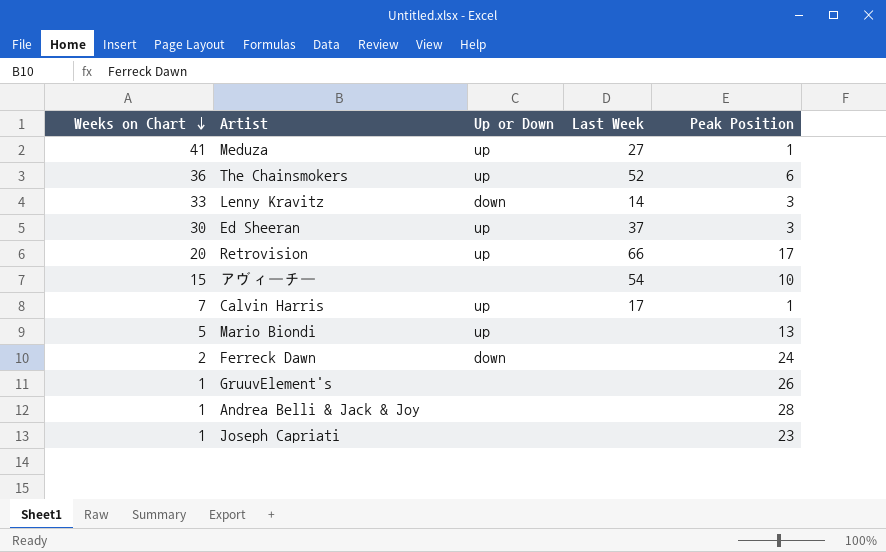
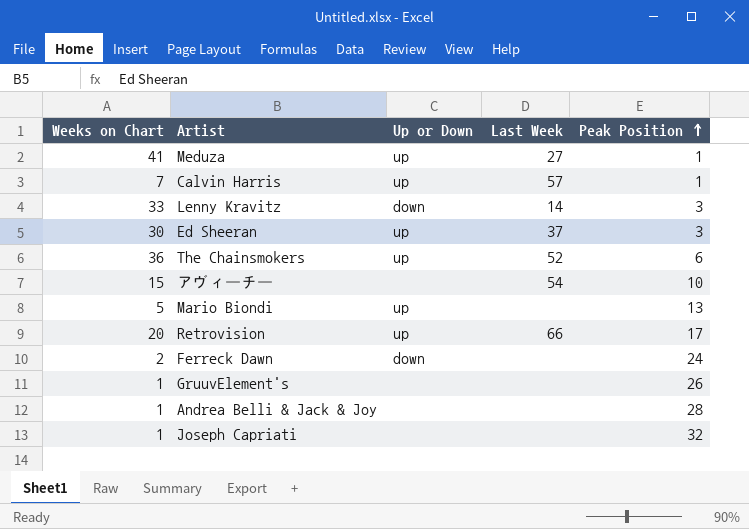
row order: Weeks on Chart descending -> Peak Position ascending
Calvin Harris | Last Week: 17 -> 57
Joseph Capriati | Peak Position: 23 -> 32

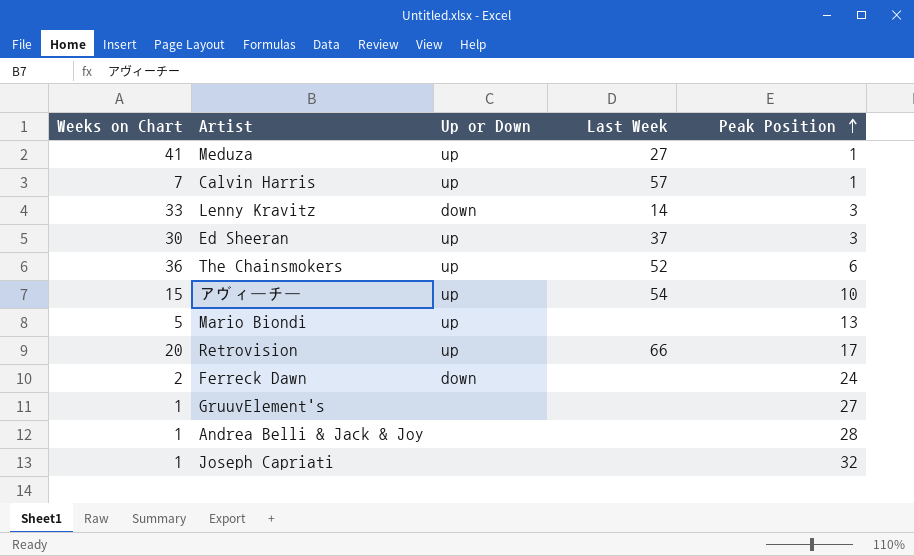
アヴィーチー | Up or Down: none -> up
GruuvElement's | Peak Position: 26 -> 27

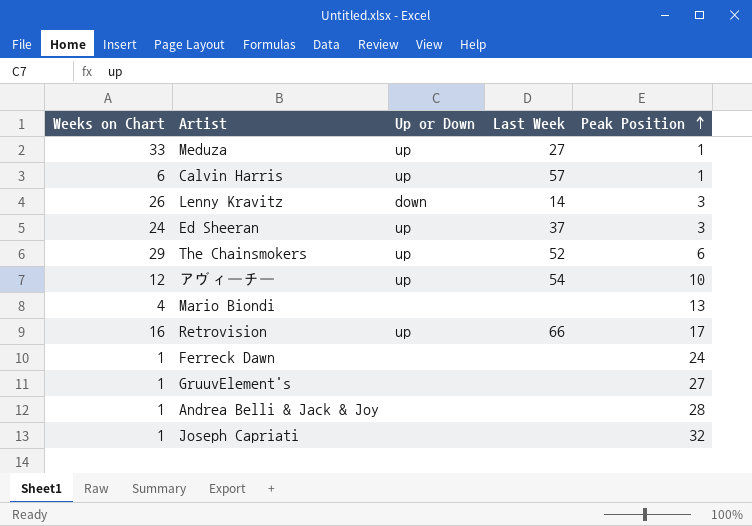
Meduza | Weeks on Chart: 41 -> 33
Calvin Harris | Weeks on Chart: 7 -> 6
Lenny Kravitz | Weeks on Chart: 33 -> 26
Ed Sheeran | Weeks on Chart: 30 -> 24
The Chainsmokers | Weeks on Chart: 36 -> 29
アヴィーチー | Weeks on Chart: 15 -> 12
Mario Biondi | Weeks on Chart: 5 -> 4
Mario Biondi | Up or Down: up -> none
Retrovision | Weeks on Chart: 20 -> 16
Ferreck Dawn | Weeks on Chart: 2 -> 1
Ferreck Dawn | Up or Down: down -> none

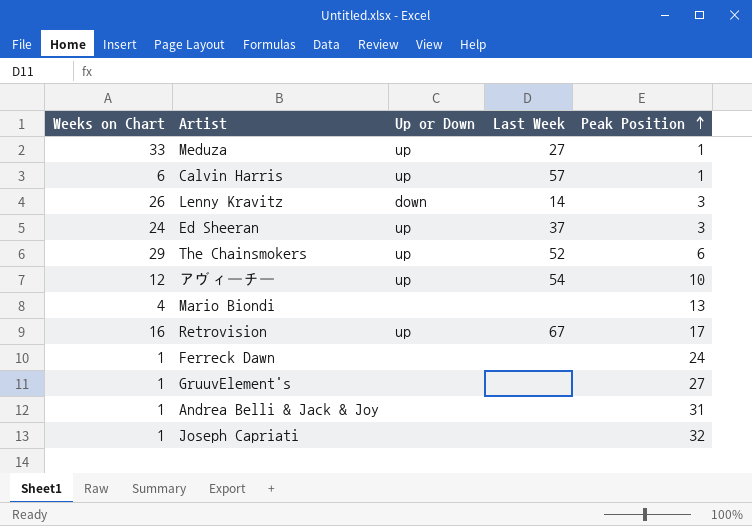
Retrovision | Last Week: 66 -> 67
Andrea Belli & Jack & Joy | Peak Position: 28 -> 31

